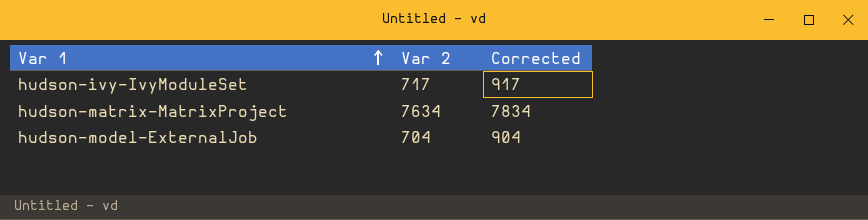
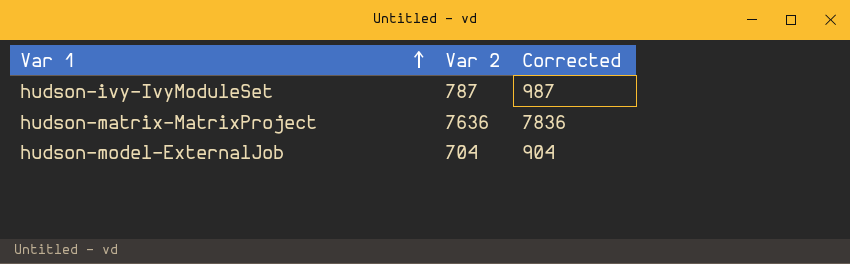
hudson-ivy-IvyModuleSet | Var 2: 717 -> 787
hudson-ivy-IvyModuleSet | Corrected: 917 -> 987
hudson-matrix-MatrixProject | Var 2: 7634 -> 7636
hudson-matrix-MatrixProject | Corrected: 7834 -> 7836

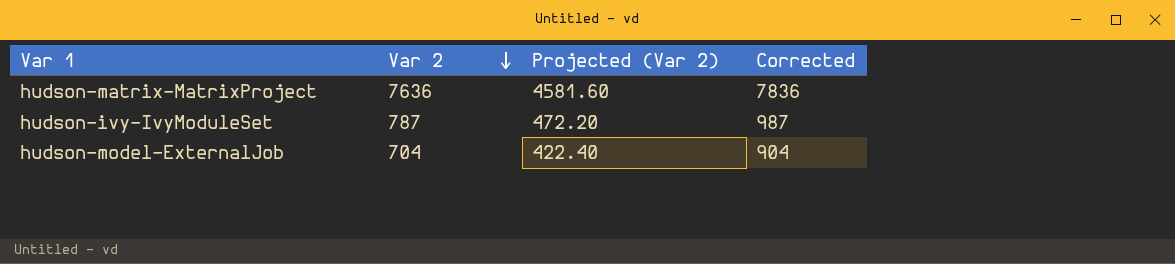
row order: Var 1 ascending -> Var 2 descending
column Projected (Var 2) | formula: none -> [Var 2] * 0.6

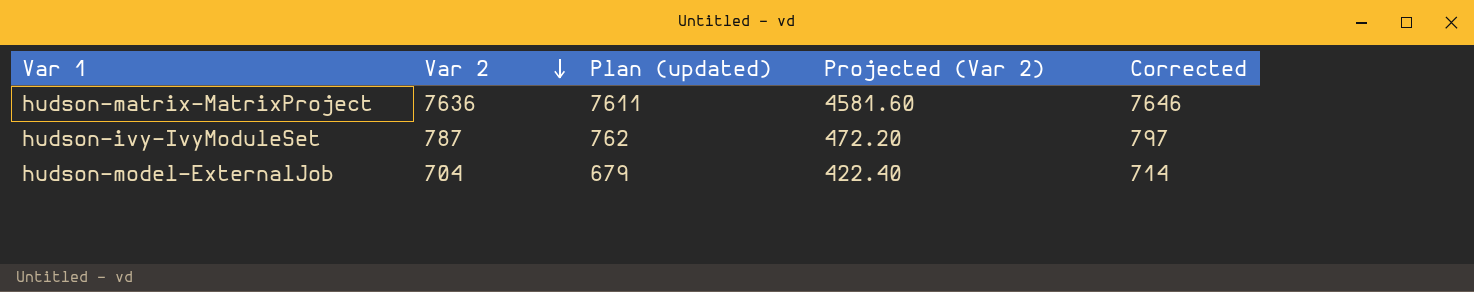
column Plan (updated) | formula: none -> [Var 2] - 25
column Corrected | formula: [Var 2] + 200 -> [Var 2] + 10

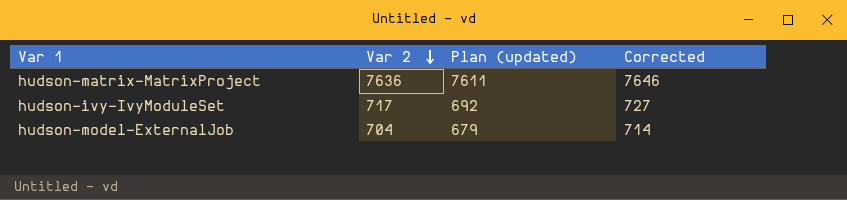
column Projected (Var 2) | formula: [Var 2] * 0.6 -> none
hudson-ivy-IvyModuleSet | Var 2: 787 -> 717
hudson-ivy-IvyModuleSet | Plan (updated): 762 -> 692
hudson-ivy-IvyModuleSet | Corrected: 797 -> 727

